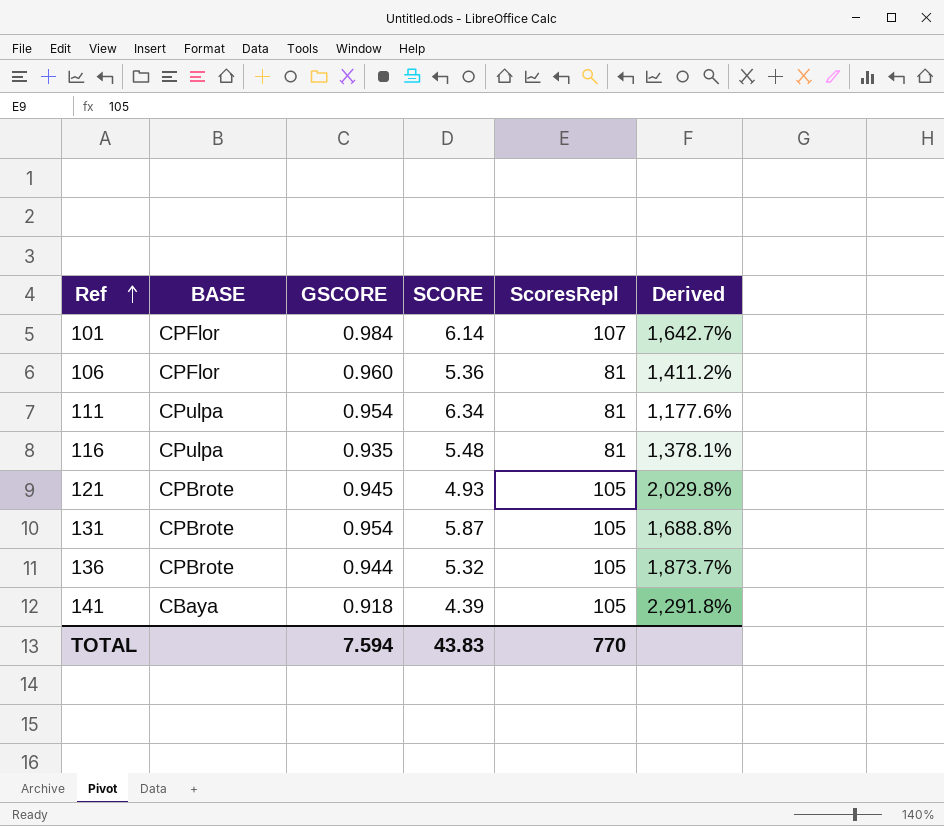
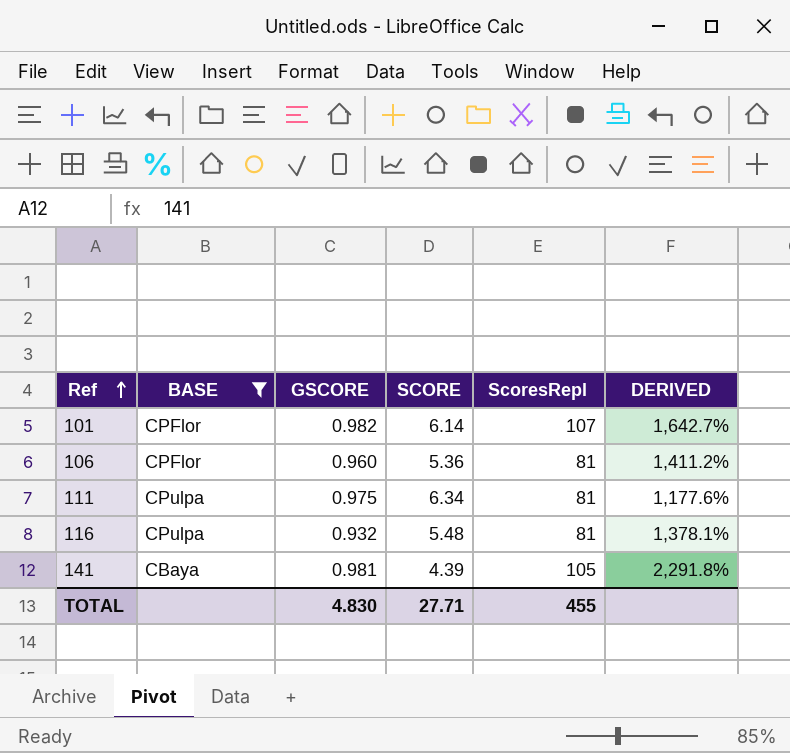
filter: none -> BASE != CPBrote
column name: Derived -> DERIVED
101 | GSCORE: 0.984 -> 0.982
111 | GSCORE: 0.954 -> 0.975
116 | GSCORE: 0.935 -> 0.932
141 | GSCORE: 0.918 -> 0.981
TOTAL | GSCORE: 7.594 -> 4.830
TOTAL | SCORE: 43.83 -> 27.71
TOTAL | ScoresRepl: 770 -> 455

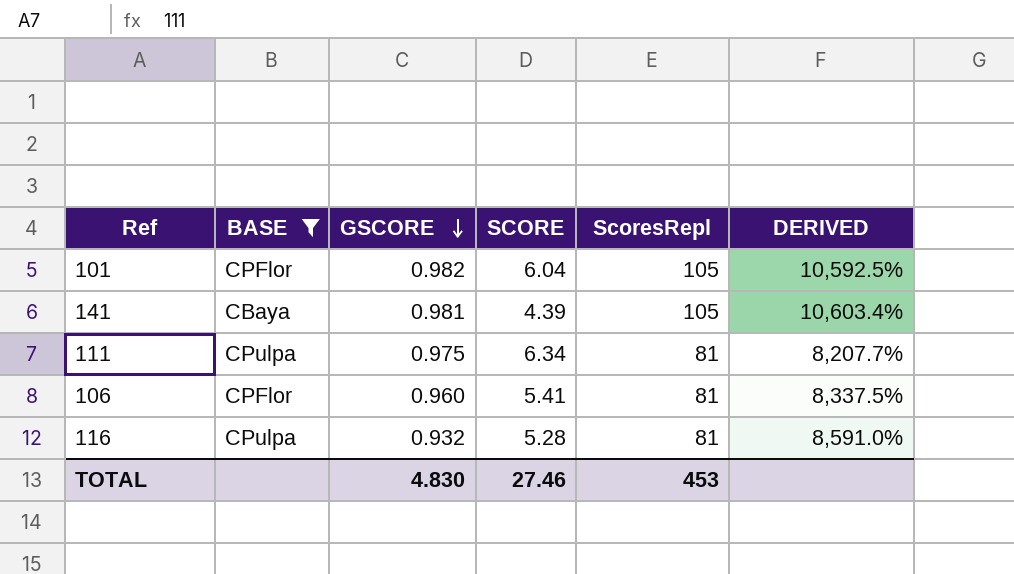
row order: Ref ascending -> GSCORE descending
column DERIVED | formula: ([ScoresRepl] - [SCORE]) / [SCORE] -> ([ScoresRepl] - [GSCORE]) / [GSCORE]
101 | SCORE: 6.14 -> 6.04
101 | ScoresRepl: 107 -> 105
106 | SCORE: 5.36 -> 5.41
116 | SCORE: 5.48 -> 5.28
TOTAL | SCORE: 27.71 -> 27.46
TOTAL | ScoresRepl: 455 -> 453

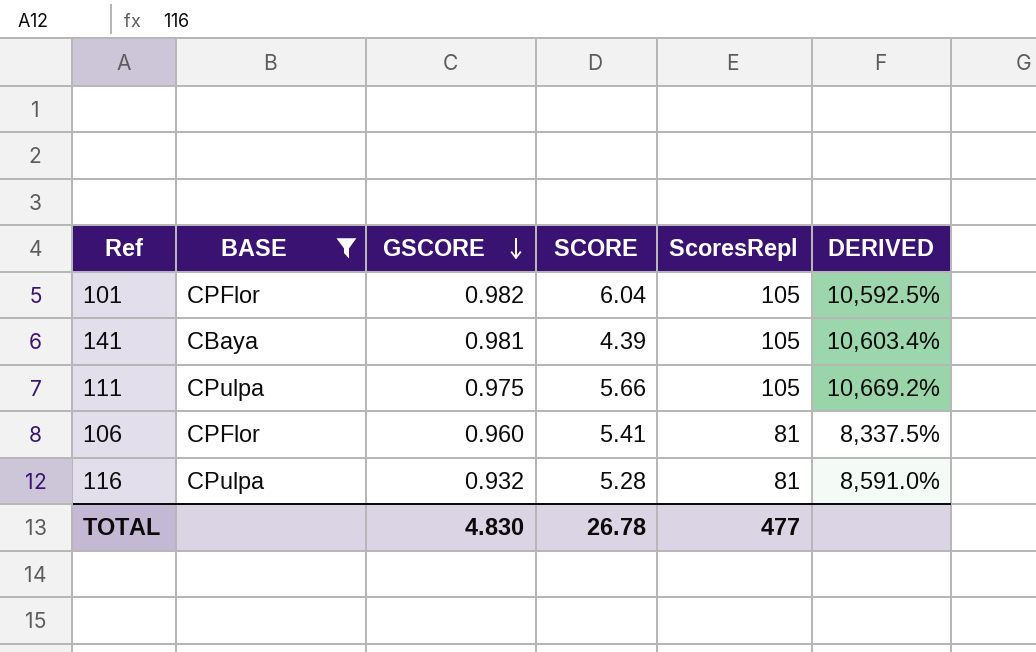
111 | SCORE: 6.34 -> 5.66
111 | ScoresRepl: 81 -> 105
111 | DERIVED: 8,207.7% -> 10,669.2%
TOTAL | SCORE: 27.46 -> 26.78
TOTAL | ScoresRepl: 453 -> 477

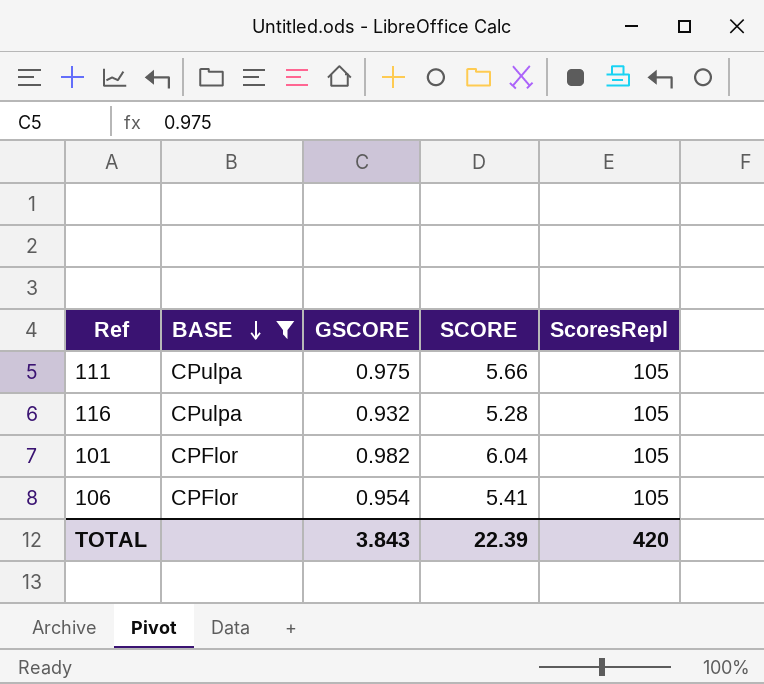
row order: GSCORE descending -> BASE descending
column DERIVED | formula: ([ScoresRepl] - [GSCORE]) / [GSCORE] -> none
row 141: CBaya | 0.981 | 4.39 | 105 | 10,603.4% -> none
116 | ScoresRepl: 81 -> 105
106 | GSCORE: 0.960 -> 0.954
106 | ScoresRepl: 81 -> 105
TOTAL | GSCORE: 4.830 -> 3.843
TOTAL | SCORE: 26.78 -> 22.39
TOTAL | ScoresRepl: 477 -> 420

